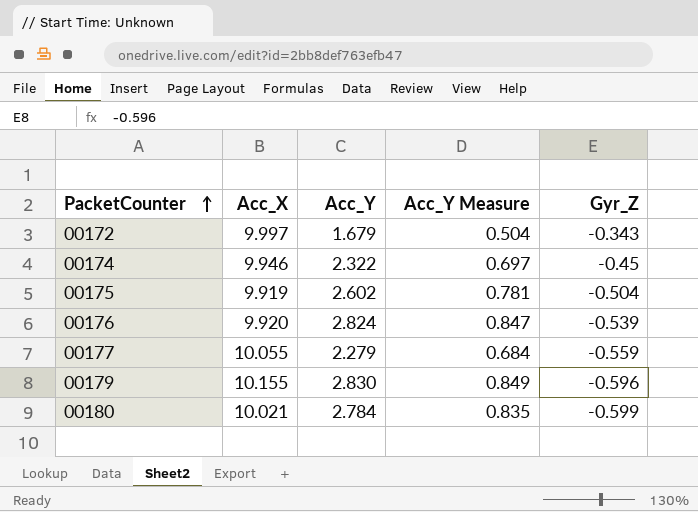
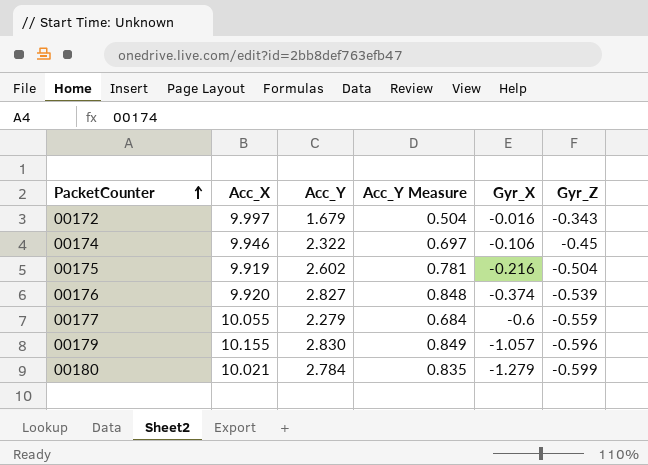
column Gyr_X | position: none -> 5
00176 | Acc_Y: 2.824 -> 2.827
00176 | Acc_Y Measure: 0.847 -> 0.848

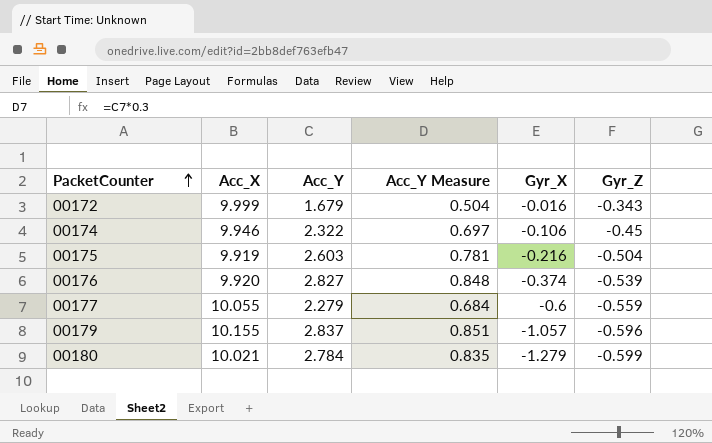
00172 | Acc_X: 9.997 -> 9.999
00175 | Acc_Y: 2.602 -> 2.603
00179 | Acc_Y: 2.830 -> 2.837
00179 | Acc_Y Measure: 0.849 -> 0.851

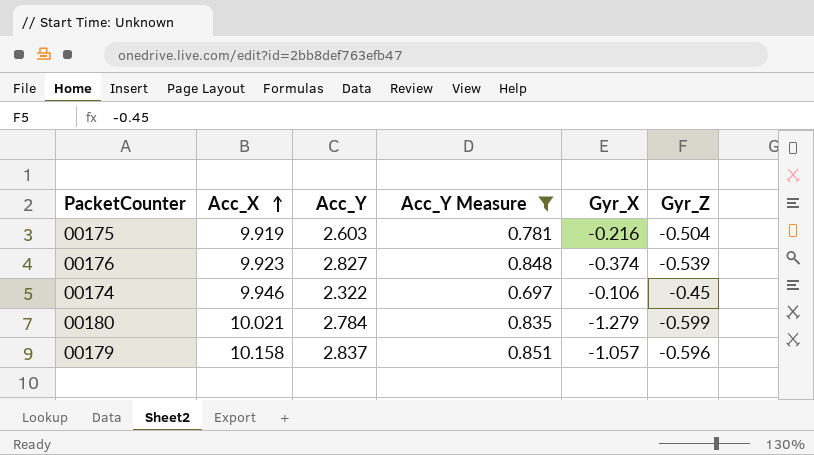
filter: none -> Acc_Y Measure >= 0.697
row order: PacketCounter ascending -> Acc_X ascending
00176 | Acc_X: 9.920 -> 9.923
00179 | Acc_X: 10.155 -> 10.158

